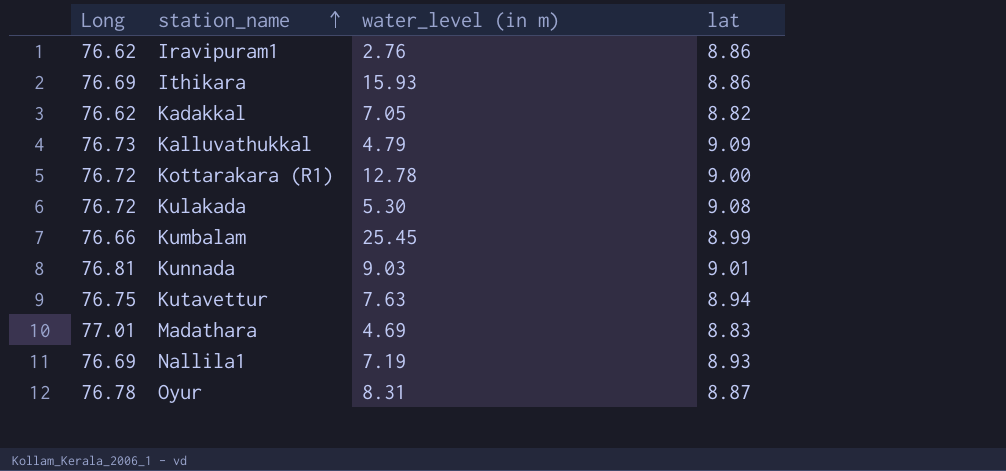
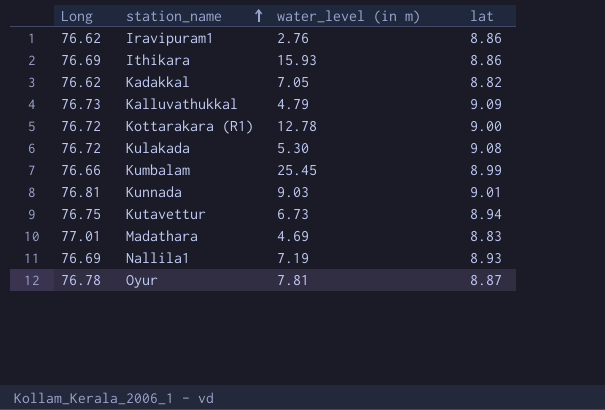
Kutavettur | water_level (in m): 7.63 -> 6.73
Oyur | water_level (in m): 8.31 -> 7.81

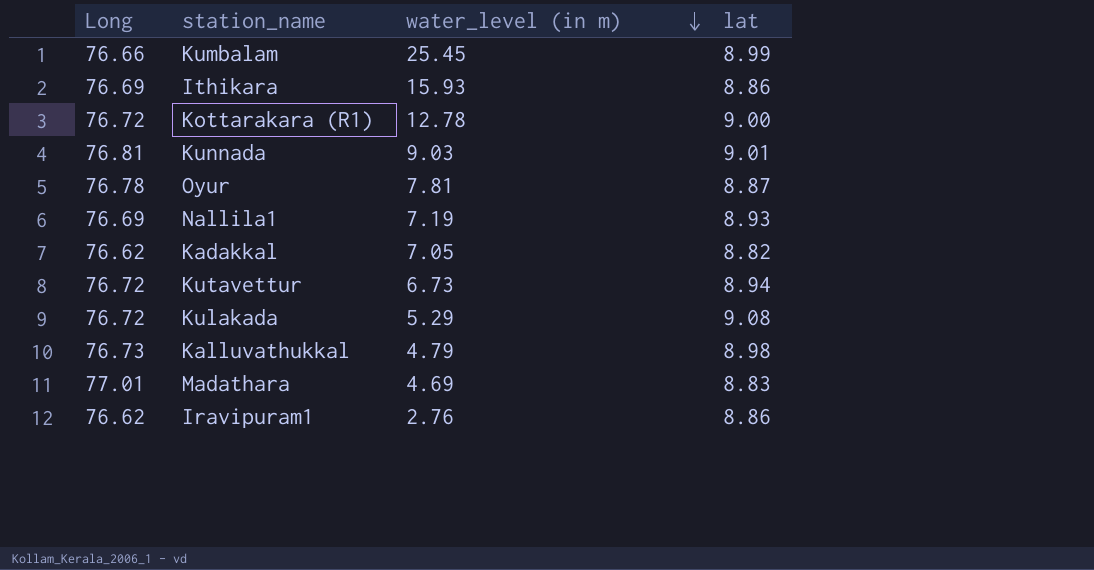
row order: station_name ascending -> water_level (in m) descending
Kutavettur | Long: 76.75 -> 76.72
Kulakada | water_level (in m): 5.30 -> 5.29
Kalluvathukkal | lat: 9.09 -> 8.98

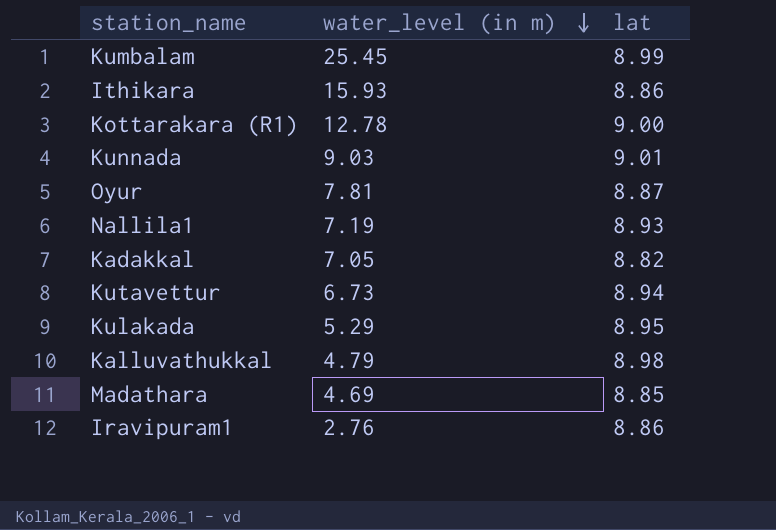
column Long | position: 1 -> none
Kulakada | lat: 9.08 -> 8.95
Madathara | lat: 8.83 -> 8.85

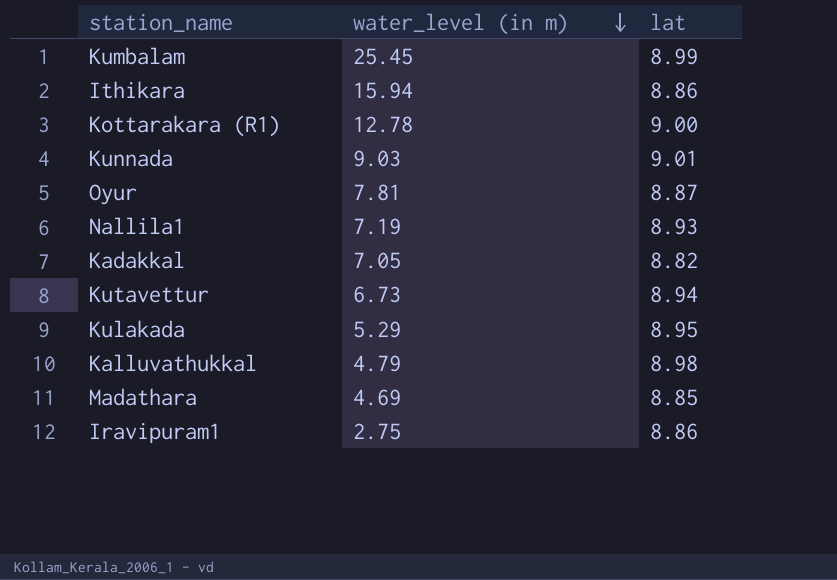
Ithikara | water_level (in m): 15.93 -> 15.94
Iravipuram1 | water_level (in m): 2.76 -> 2.75

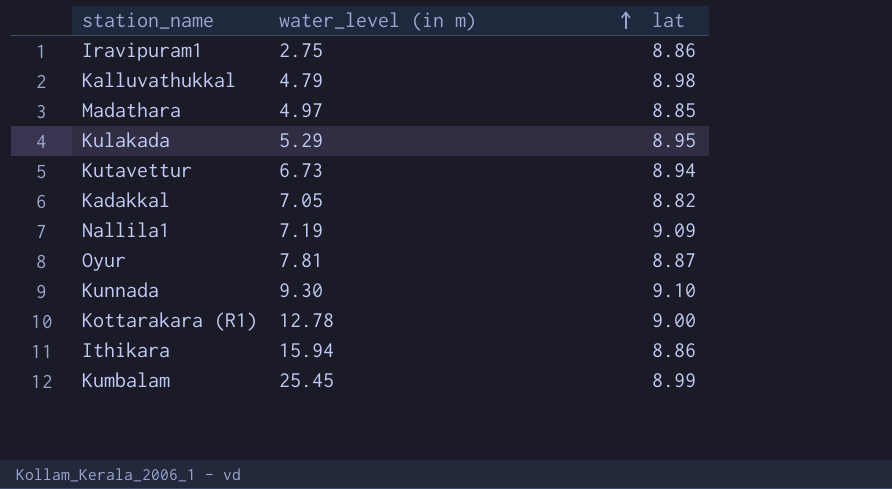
row order: water_level (in m) descending -> water_level (in m) ascending
Madathara | water_level (in m): 4.69 -> 4.97
Nallila1 | lat: 8.93 -> 9.09
Kunnada | water_level (in m): 9.03 -> 9.30
Kunnada | lat: 9.01 -> 9.10

